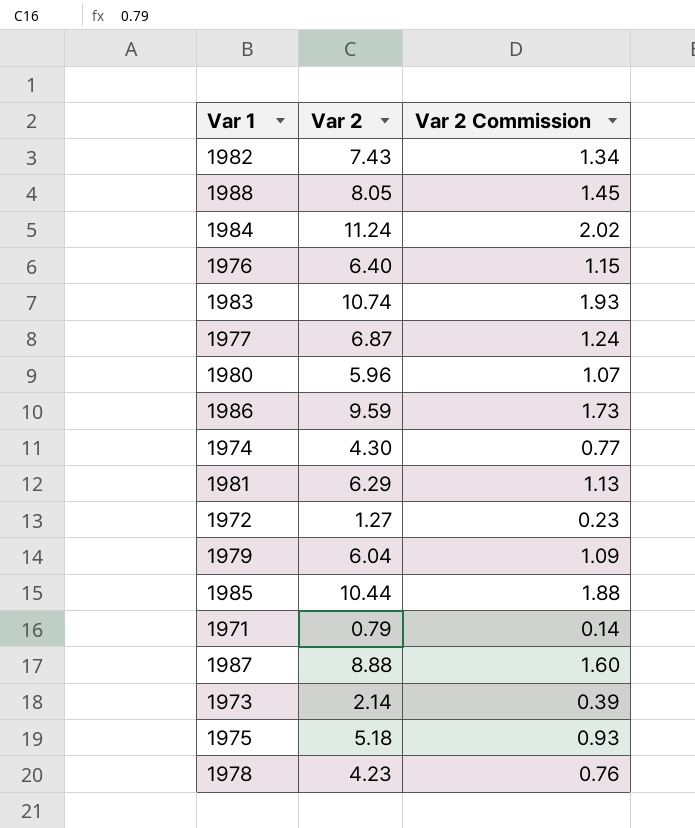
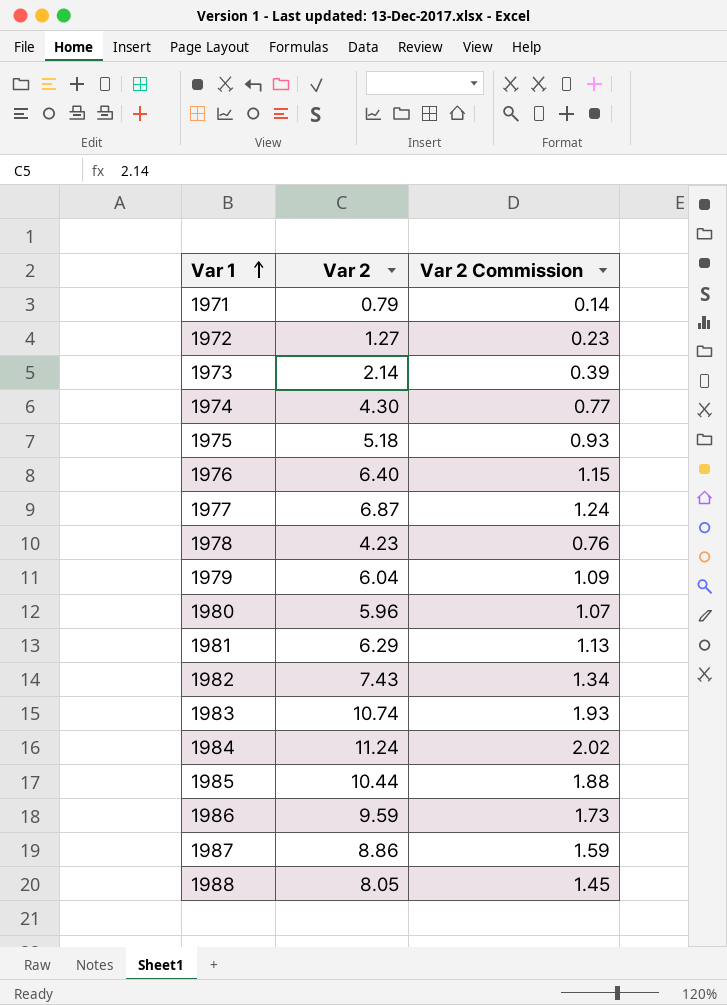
row order: none -> Var 1 ascending
1987 | Var 2: 8.88 -> 8.86
1987 | Var 2 Commission: 1.60 -> 1.59

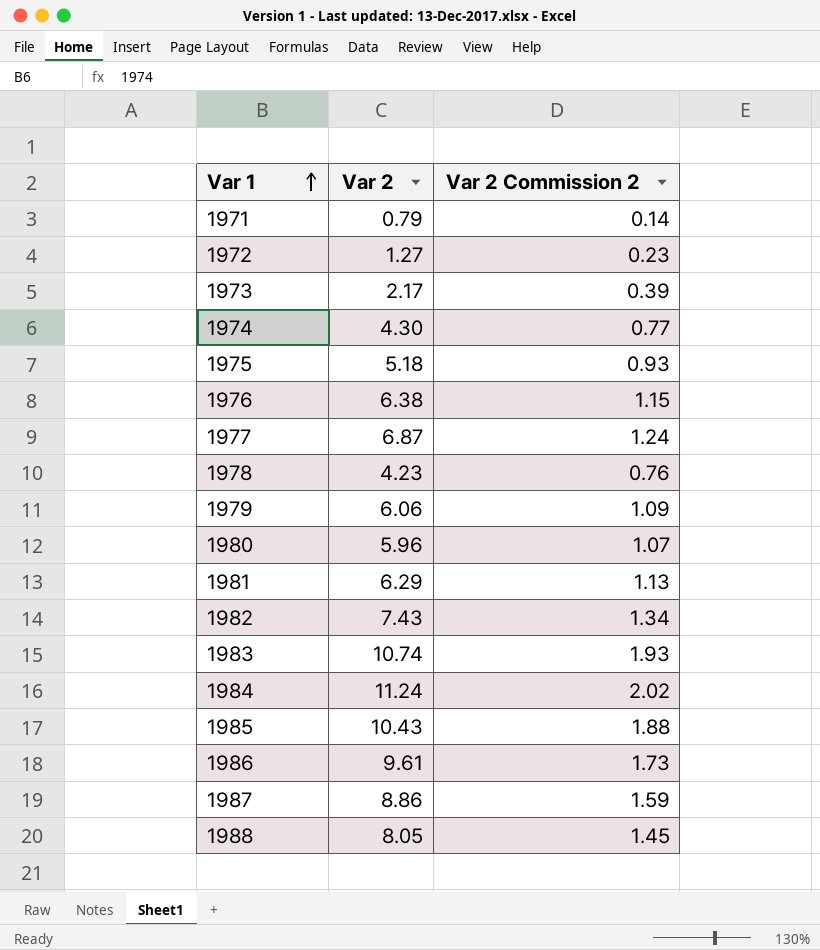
column name: Var 2 Commission -> Var 2 Commission 2
1973 | Var 2: 2.14 -> 2.17
1976 | Var 2: 6.40 -> 6.38
1979 | Var 2: 6.04 -> 6.06
1985 | Var 2: 10.44 -> 10.43
1986 | Var 2: 9.59 -> 9.61

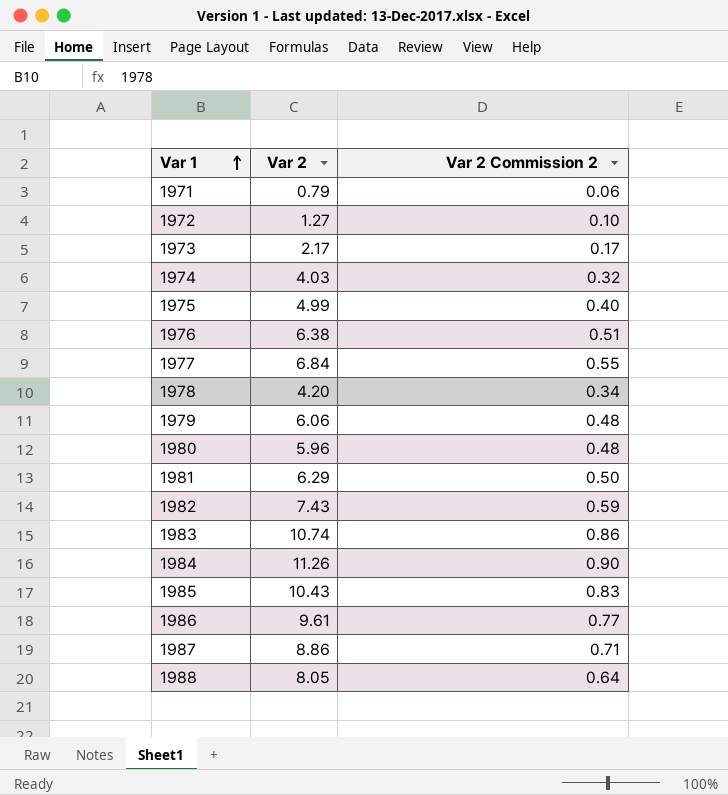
column Var 2 Commission 2 | formula: [Var 2] * 0.18 -> [Var 2] * 0.08
1974 | Var 2: 4.30 -> 4.03
1975 | Var 2: 5.18 -> 4.99
1977 | Var 2: 6.87 -> 6.84
1978 | Var 2: 4.23 -> 4.20
1984 | Var 2: 11.24 -> 11.26

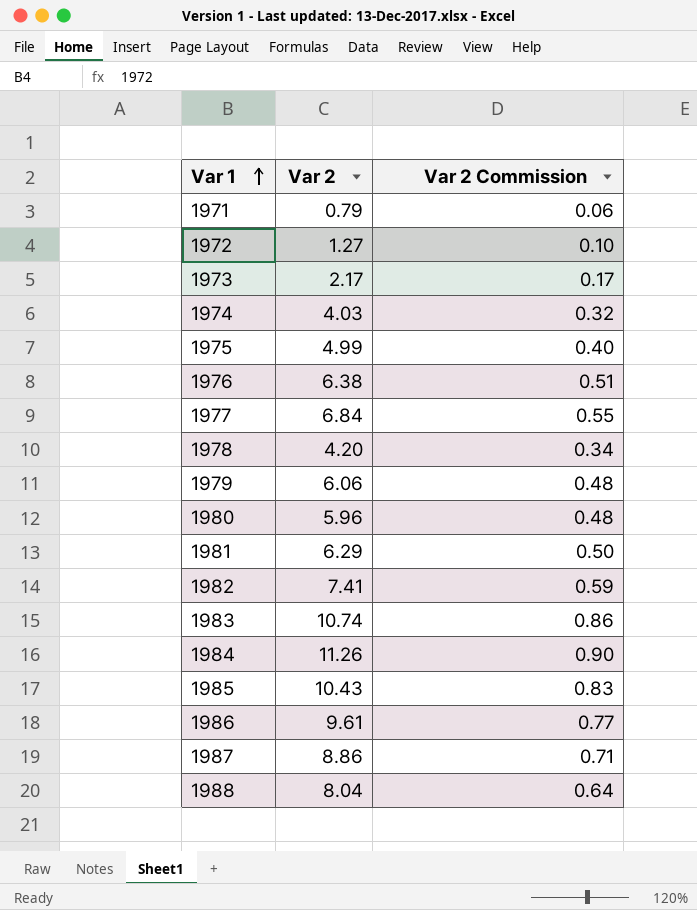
column name: Var 2 Commission 2 -> Var 2 Commission
1982 | Var 2: 7.43 -> 7.41
1988 | Var 2: 8.05 -> 8.04

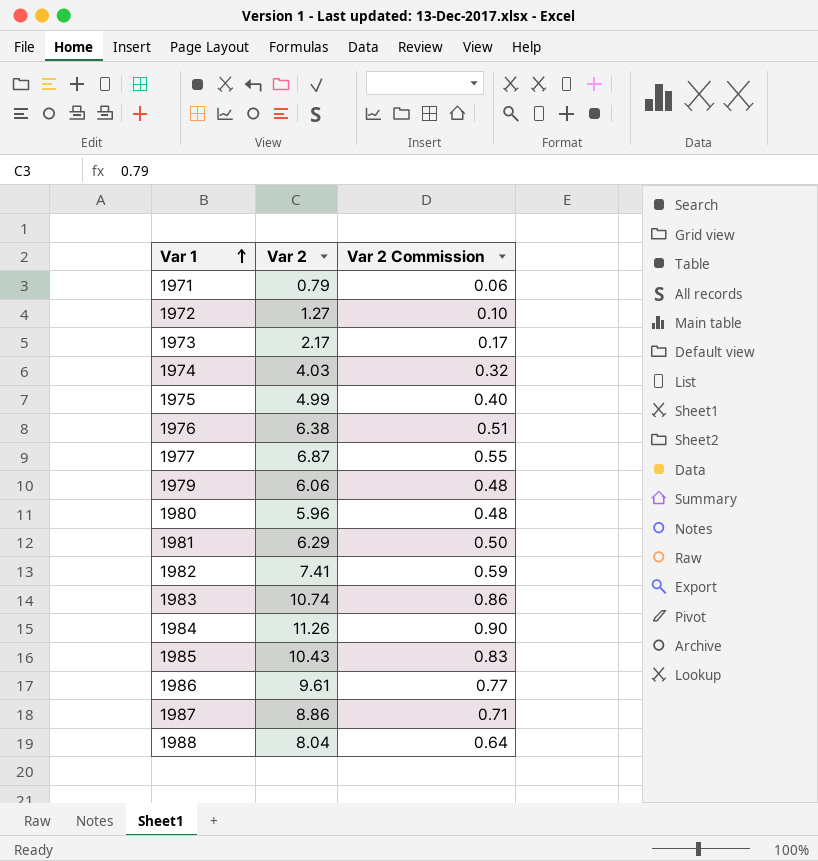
row 1978: 4.20 | 0.34 -> none
1977 | Var 2: 6.84 -> 6.87

